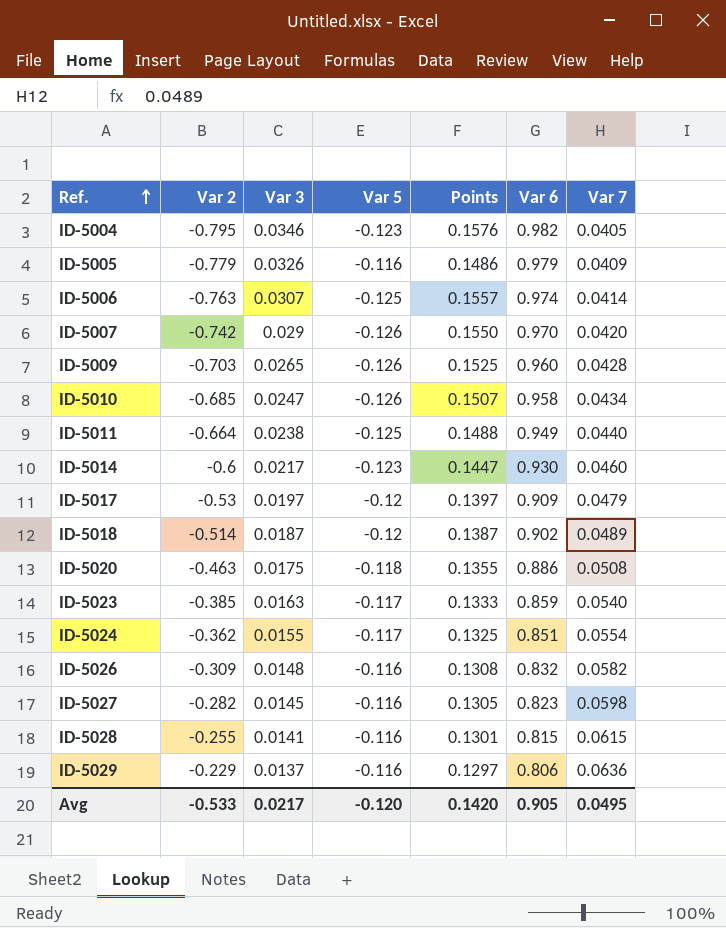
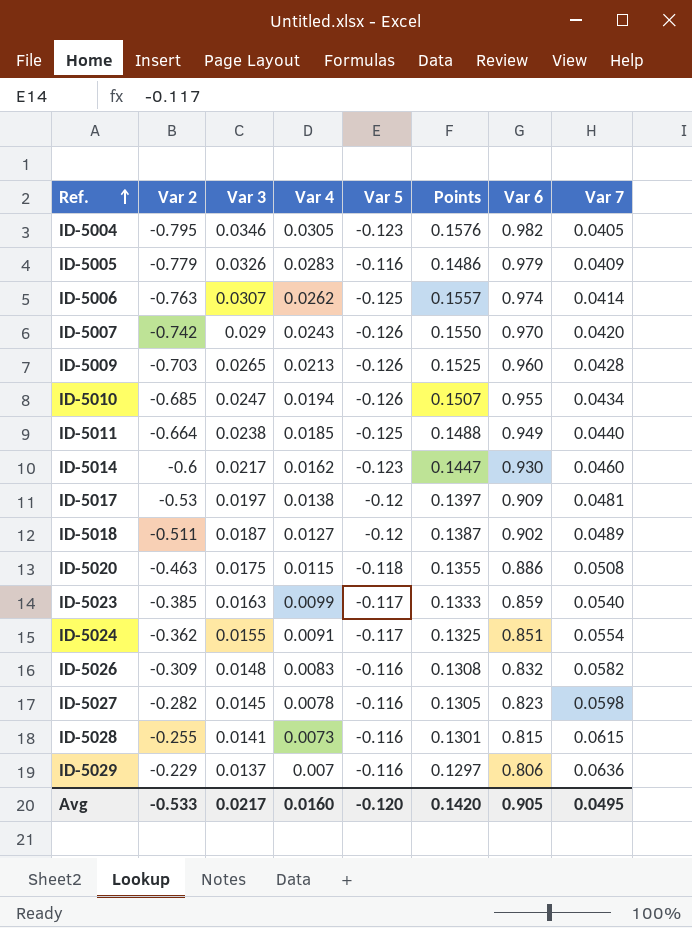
column Var 4 | position: none -> 4
ID-5010 | Var 6: 0.958 -> 0.955
ID-5017 | Var 7: 0.0479 -> 0.0481
ID-5018 | Var 2: -0.514 -> -0.511

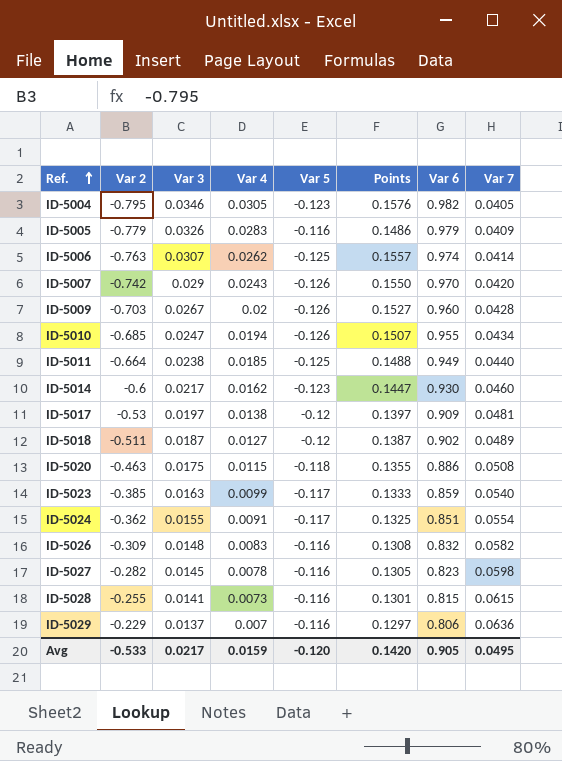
ID-5009 | Var 3: 0.0265 -> 0.0267
ID-5009 | Var 4: 0.0213 -> 0.02
ID-5009 | Points: 0.1525 -> 0.1527
Avg | Var 4: 0.0160 -> 0.0159

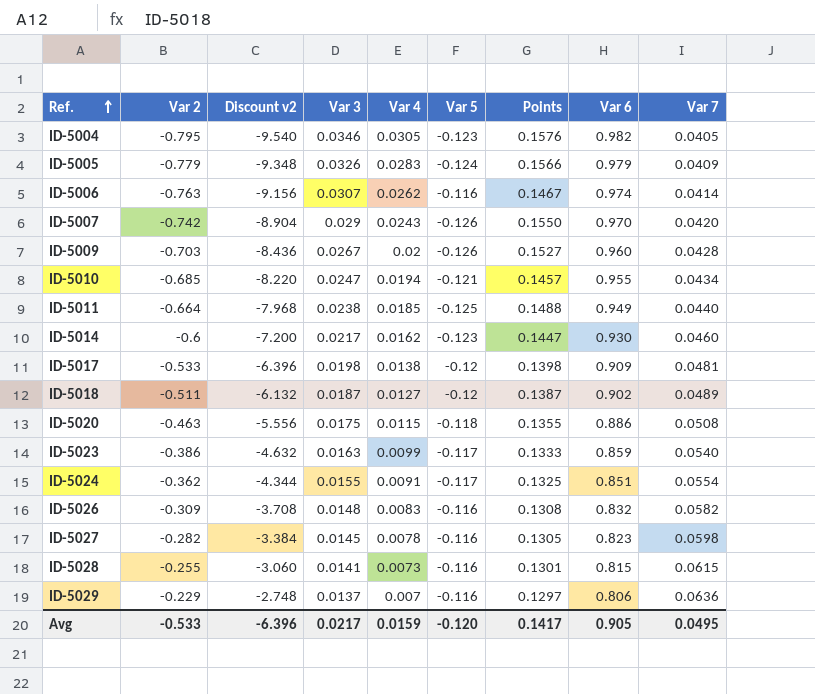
column Discount v2 | formula: none -> [Var 2] * 12
ID-5005 | Var 5: -0.116 -> -0.124
ID-5005 | Points: 0.1486 -> 0.1566
ID-5006 | Var 5: -0.125 -> -0.116
ID-5006 | Points: 0.1557 -> 0.1467
ID-5010 | Var 5: -0.126 -> -0.121
ID-5010 | Points: 0.1507 -> 0.1457
ID-5017 | Var 2: -0.53 -> -0.533
ID-5017 | Var 3: 0.0197 -> 0.0198
ID-5017 | Points: 0.1397 -> 0.1398
ID-5023 | Var 2: -0.385 -> -0.386
Avg | Points: 0.1420 -> 0.1417

